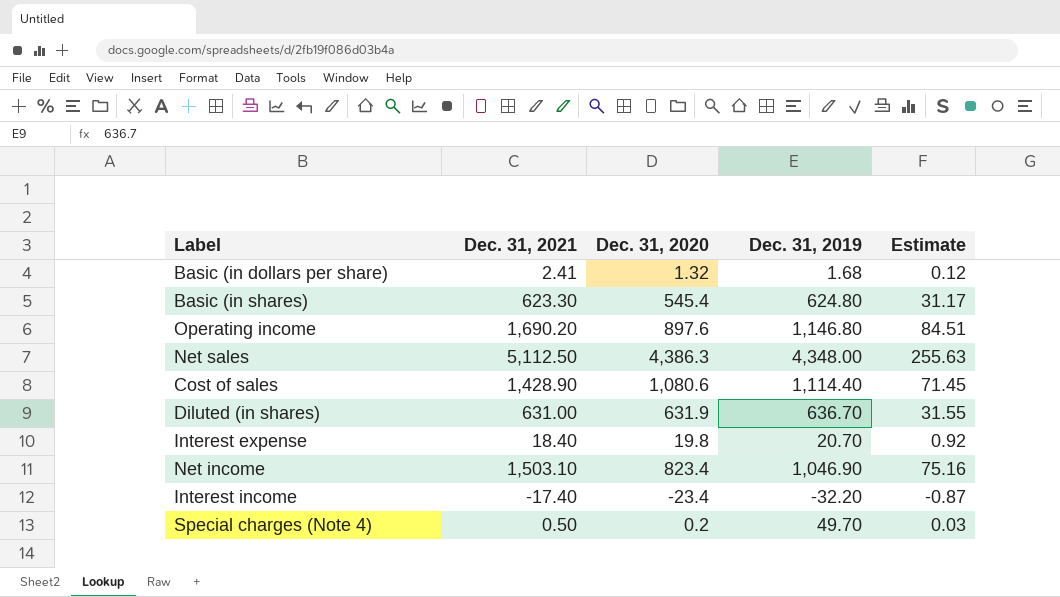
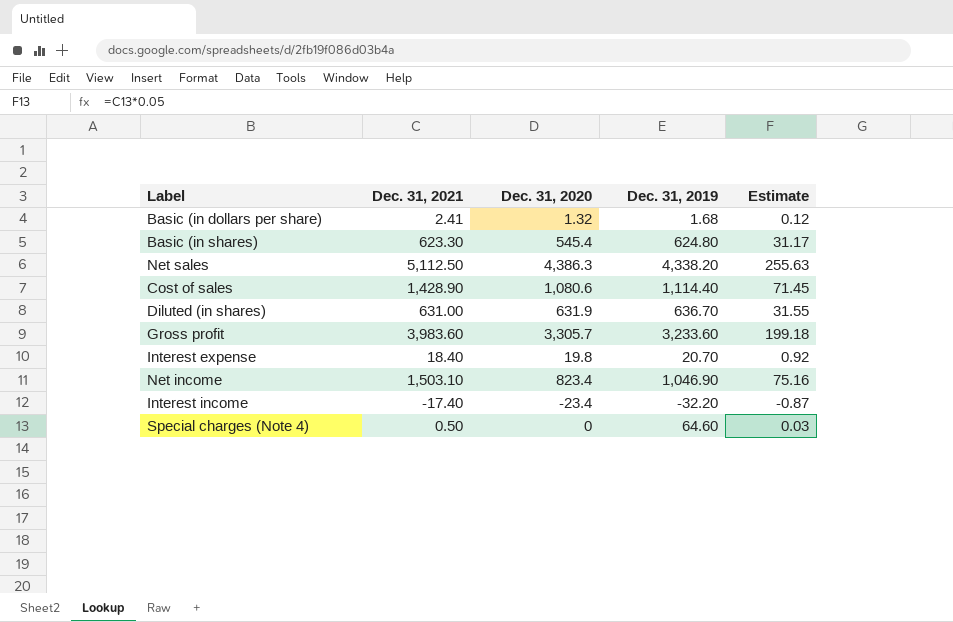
row Operating income: 1,690.20 | 897.6 | 1,146.80 | 84.51 -> none
Net sales | Dec. 31, 2019: 4,348.00 -> 4,338.20
row Gross profit: none -> 3,983.60 | 3,305.7 | 3,233.60 | 199.18
Special charges (Note 4) | Dec. 31, 2020: 0.2 -> 0
Special charges (Note 4) | Dec. 31, 2019: 49.70 -> 64.60

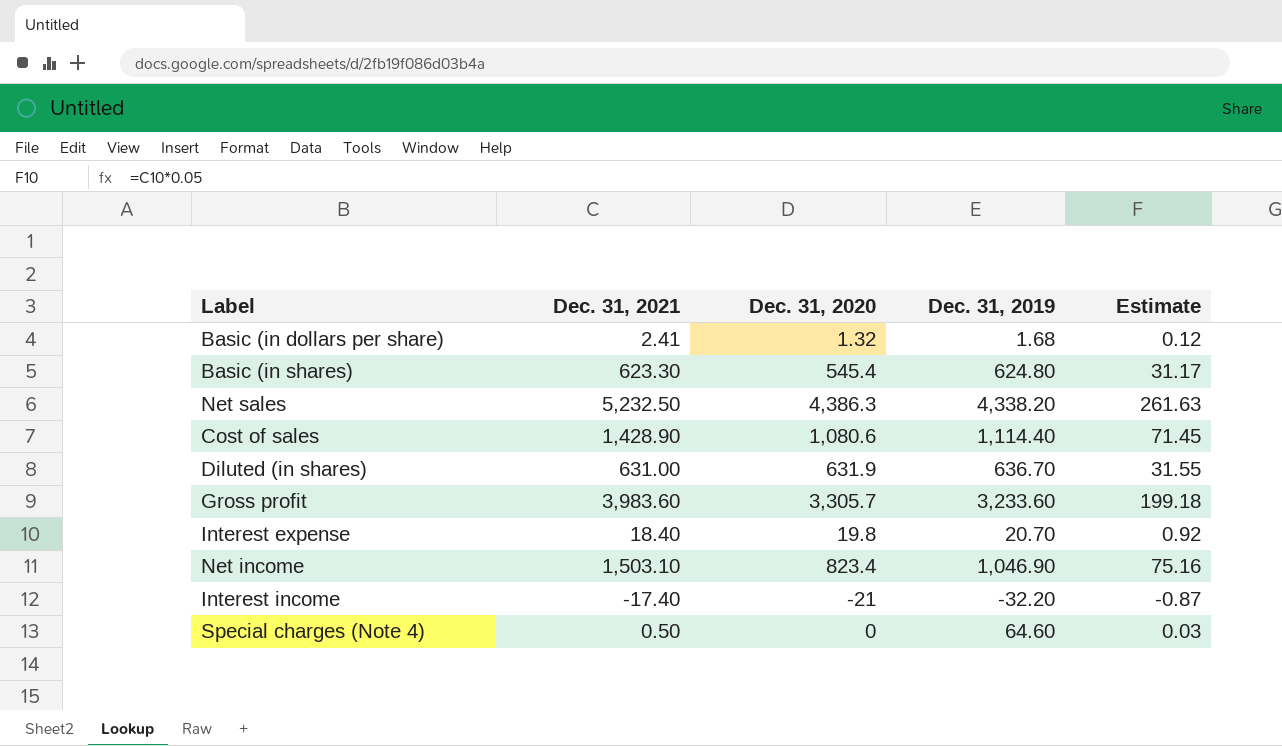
Net sales | Dec. 31, 2021: 5,112.50 -> 5,232.50
Net sales | Estimate: 255.63 -> 261.63
Interest income | Dec. 31, 2020: -23.4 -> -21

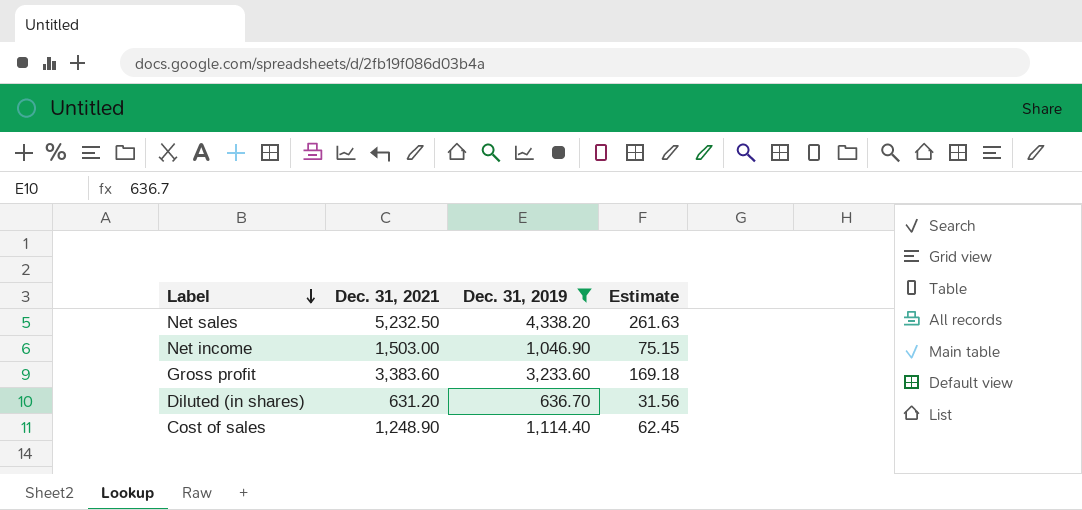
filter: none -> Dec. 31, 2019 >= 636.70
row order: none -> Label descending
column Dec. 31, 2020 | position: 3 -> none
Net income | Dec. 31, 2021: 1,503.10 -> 1,503.00
Net income | Estimate: 75.16 -> 75.15
Gross profit | Dec. 31, 2021: 3,983.60 -> 3,383.60
Gross profit | Estimate: 199.18 -> 169.18
Diluted (in shares) | Dec. 31, 2021: 631.00 -> 631.20
Diluted (in shares) | Estimate: 31.55 -> 31.56
Cost of sales | Dec. 31, 2021: 1,428.90 -> 1,248.90
Cost of sales | Estimate: 71.45 -> 62.45

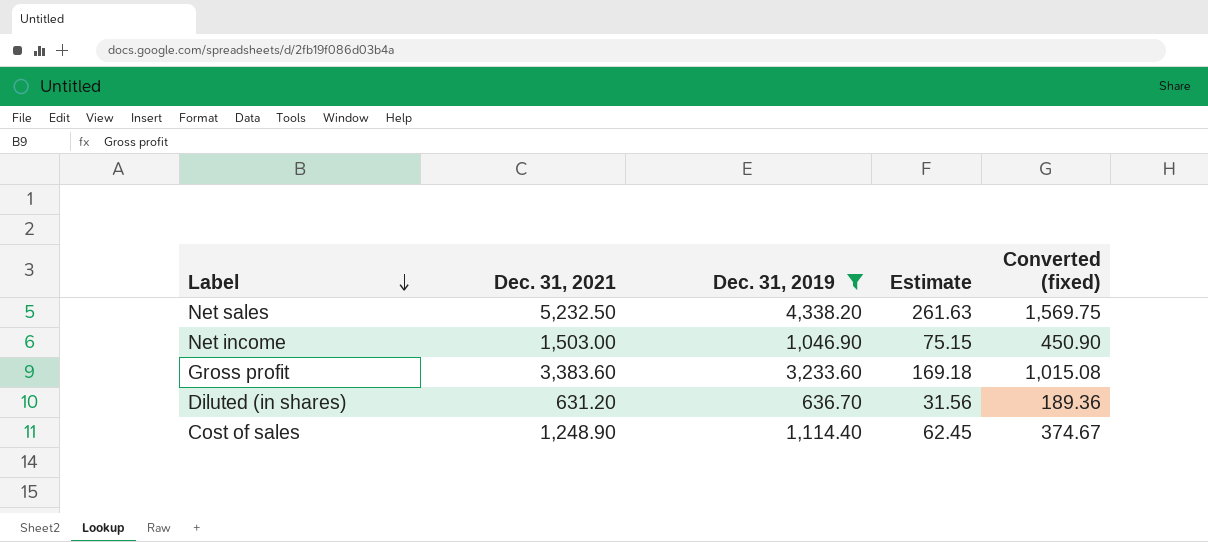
column Converted (fixed) | formula: none -> [Dec. 31, 2021] * 0.3

